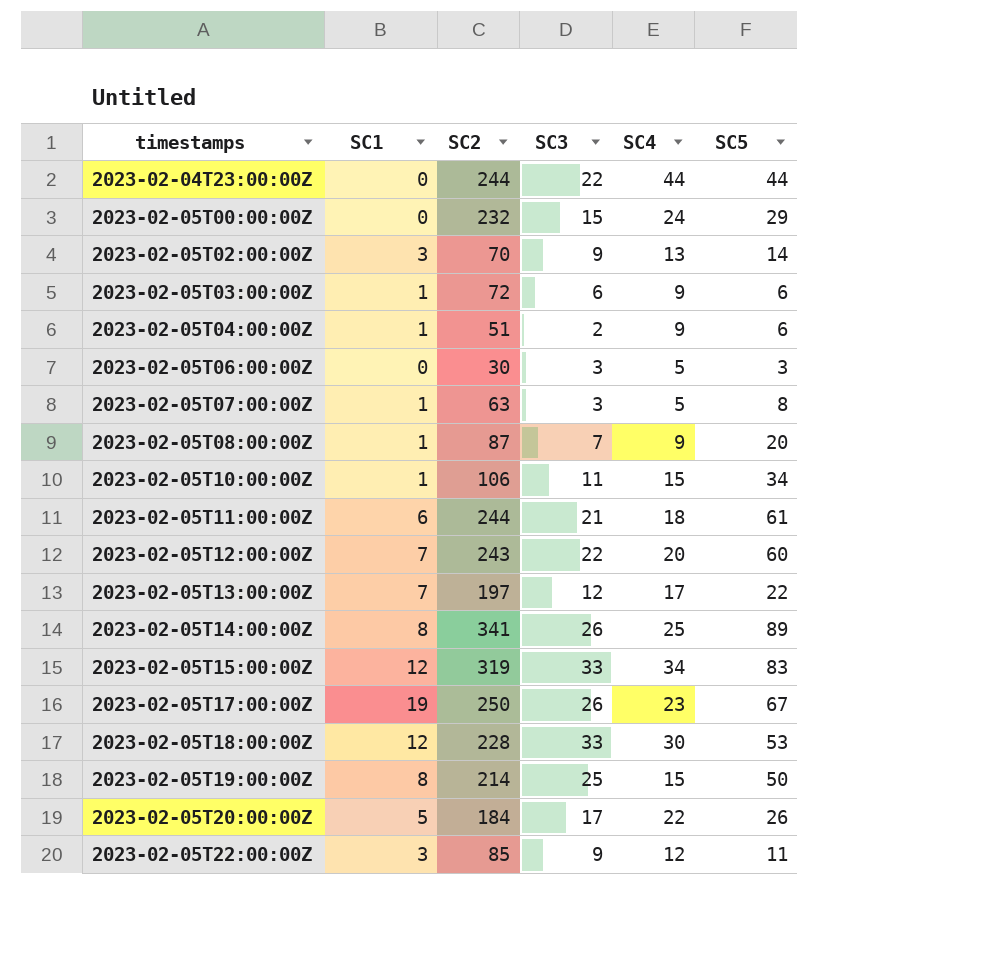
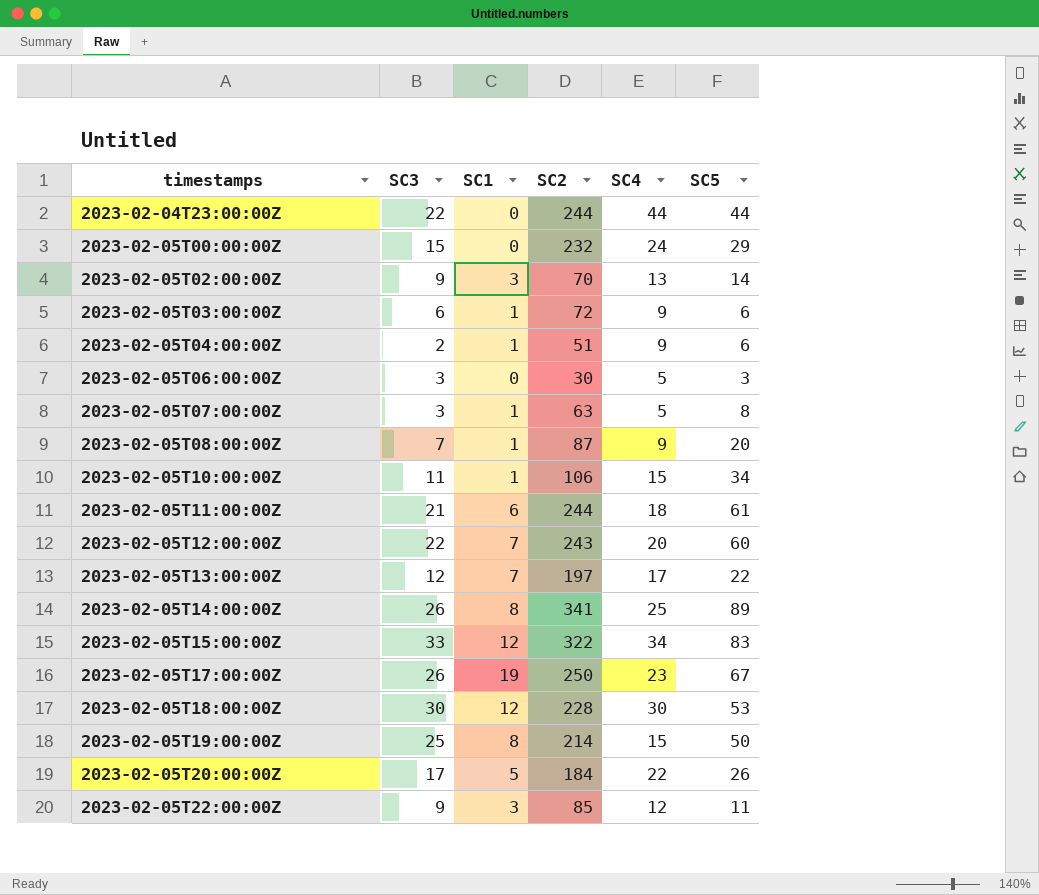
column SC3 | position: 4 -> 2
2023-02-05T15:00:00Z | SC2: 319 -> 322
2023-02-05T18:00:00Z | SC3: 33 -> 30

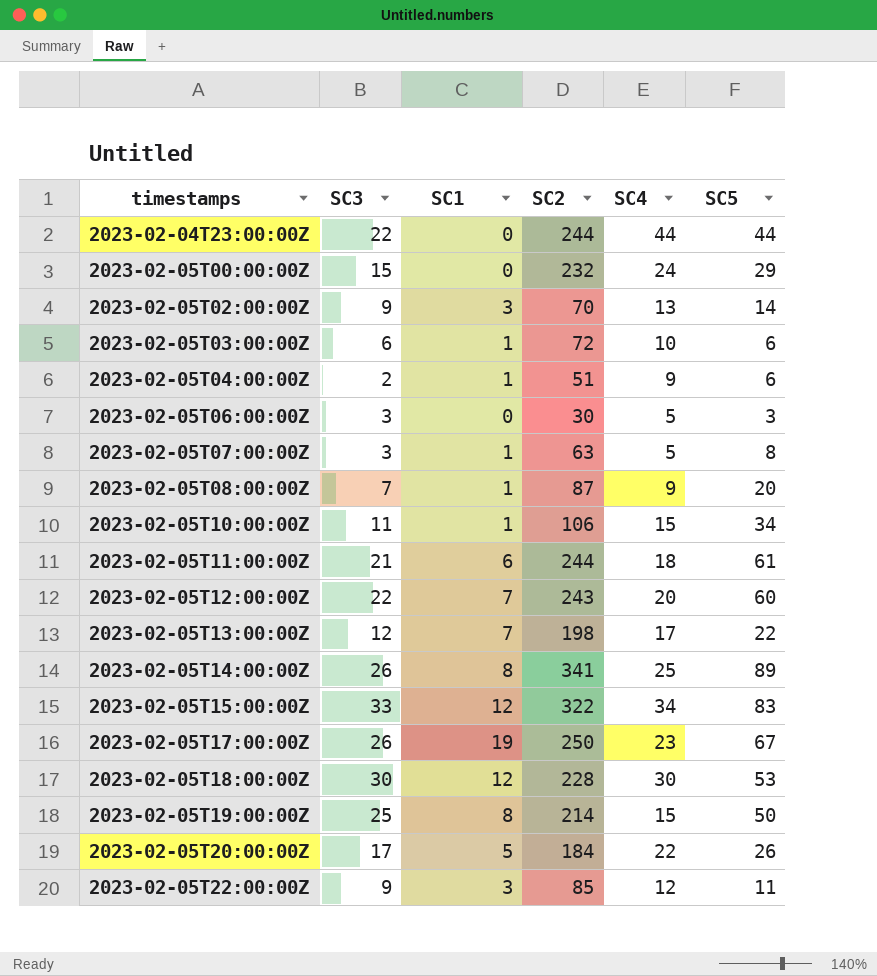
2023-02-05T03:00:00Z | SC4: 9 -> 10
2023-02-05T13:00:00Z | SC2: 197 -> 198

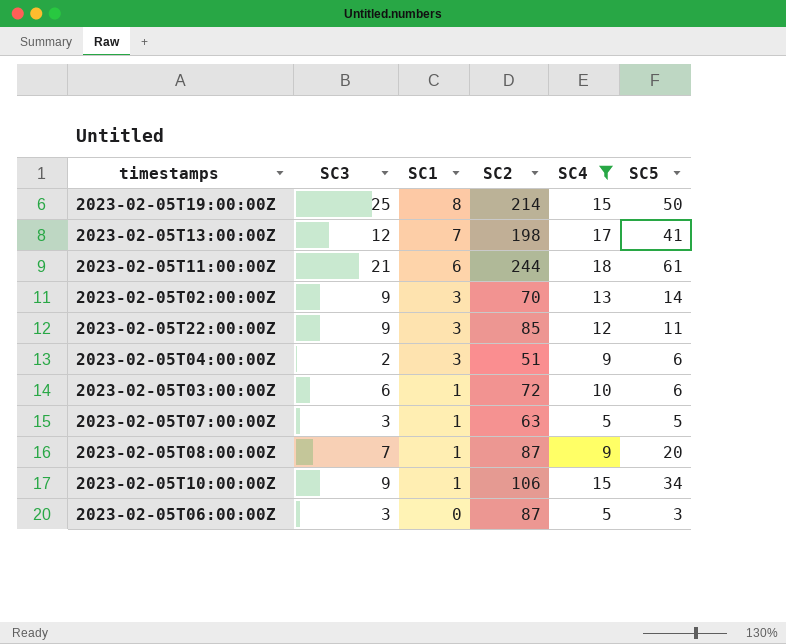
filter: none -> SC4 <= 18
row order: timestamps ascending -> SC1 descending
2023-02-05T13:00:00Z | SC5: 22 -> 41
2023-02-05T04:00:00Z | SC1: 1 -> 3
2023-02-05T07:00:00Z | SC5: 8 -> 5
2023-02-05T10:00:00Z | SC3: 11 -> 9
2023-02-05T06:00:00Z | SC2: 30 -> 87

